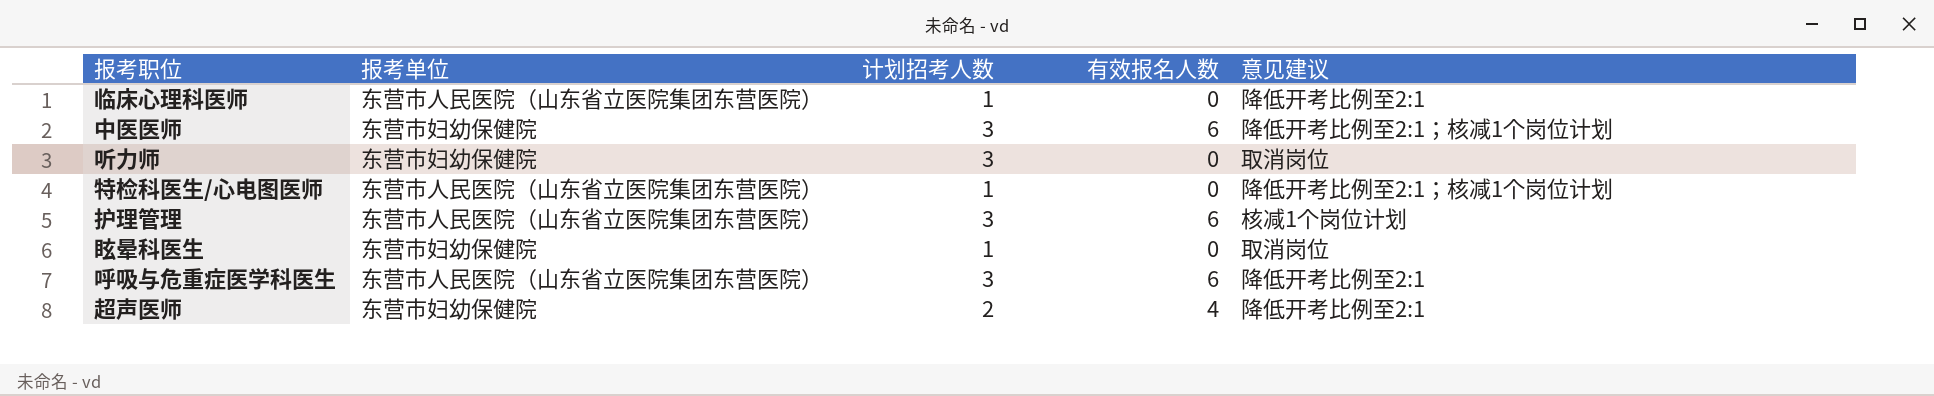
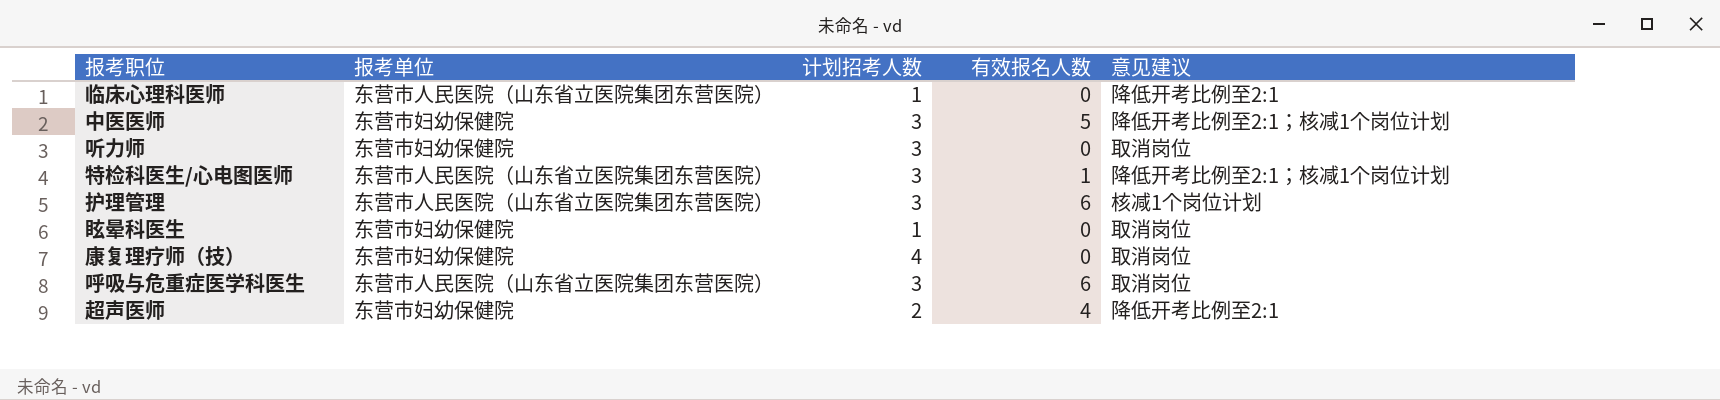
中医医师 | 有效报名人数: 6 -> 5
特检科医生/心电图医师 | 计划招考人数: 1 -> 3
特检科医生/心电图医师 | 有效报名人数: 0 -> 1
row 康复理疗师（技）: none -> 东营市妇幼保健院 | 4 | 0 | 取消岗位
呼吸与危重症医学科医生 | 意见建议: 降低开考比例至2:1 -> 取消岗位

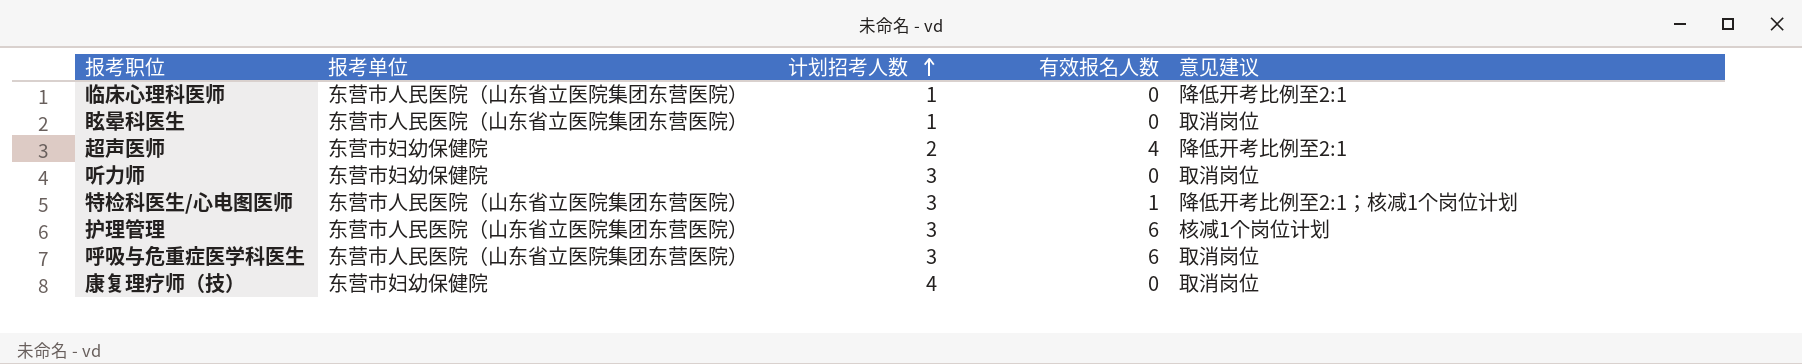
row order: none -> 计划招考人数 ascending
row 中医医师: 东营市妇幼保健院 | 3 | 5 | 降低开考比例至2:1；核减1个岗位计划 -> none
眩晕科医生 | 报考单位: 东营市妇幼保健院 -> 东营市人民医院（山东省立医院集团东营医院）

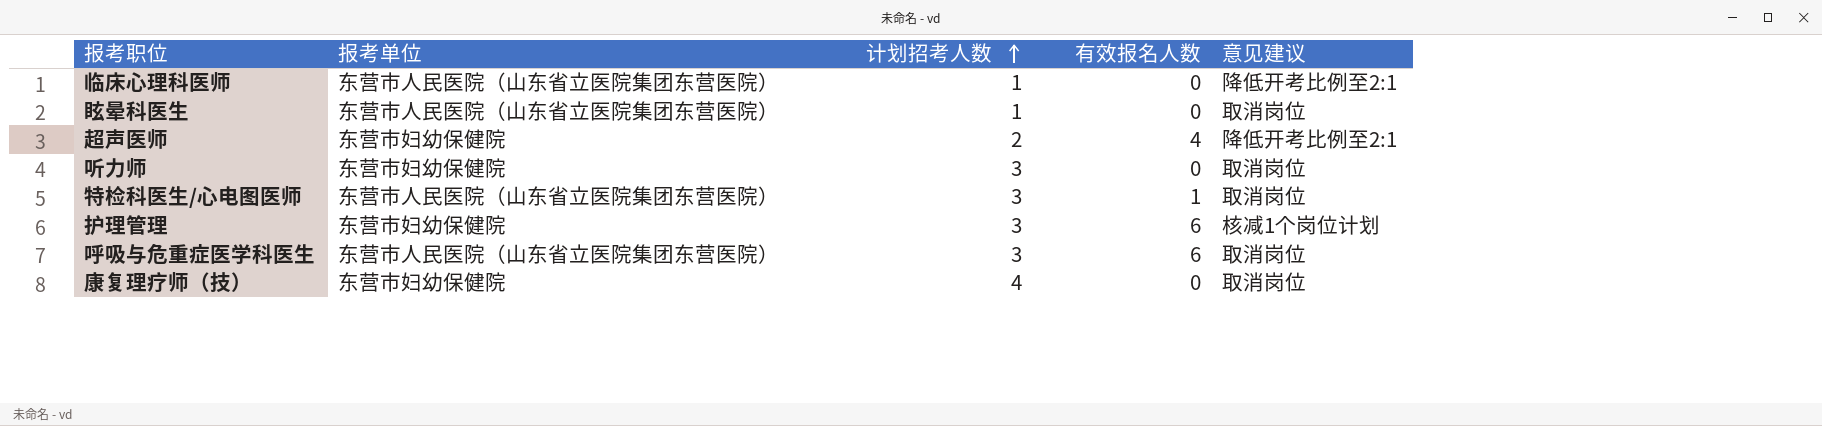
特检科医生/心电图医师 | 意见建议: 降低开考比例至2:1；核减1个岗位计划 -> 取消岗位
护理管理 | 报考单位: 东营市人民医院（山东省立医院集团东营医院） -> 东营市妇幼保健院

